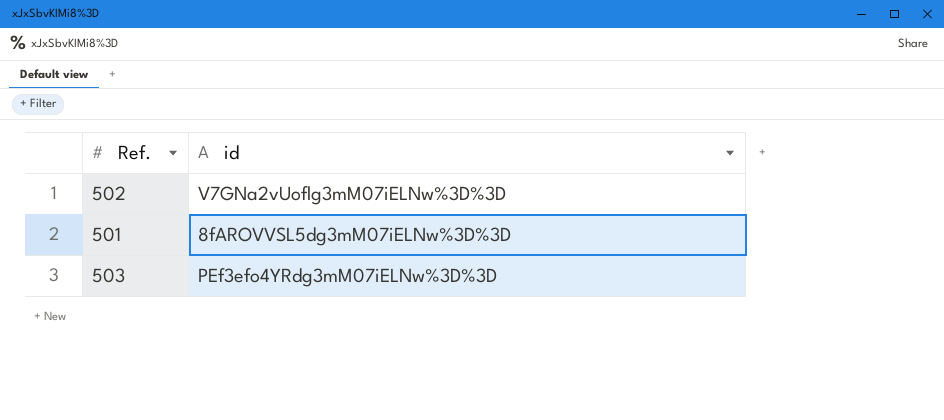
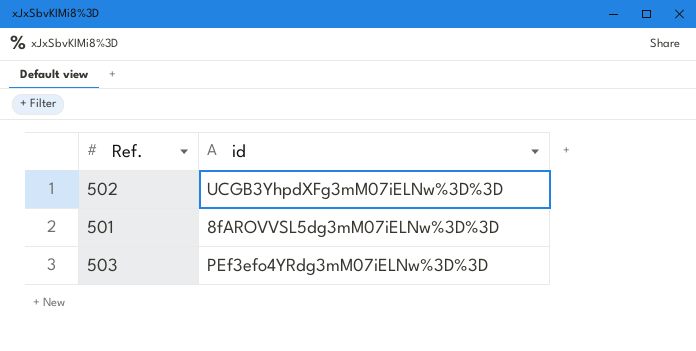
502 | id: V7GNa2vUoflg3mM07iELNw%3D%3D -> UCGB3YhpdXFg3mM07iELNw%3D%3D

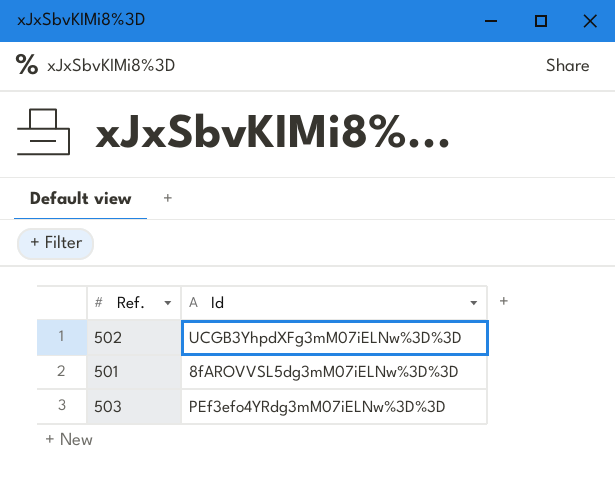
column name: id -> Id

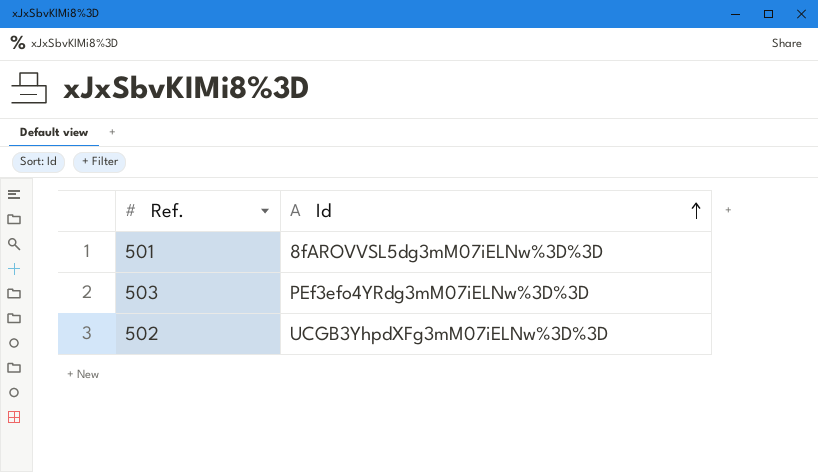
row order: none -> Id ascending

